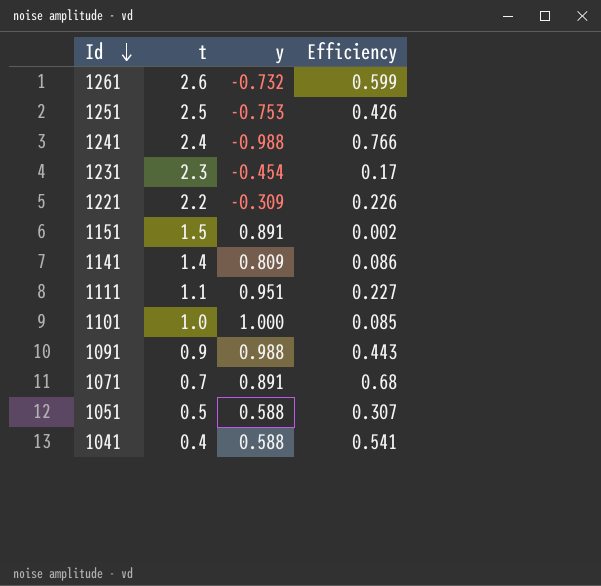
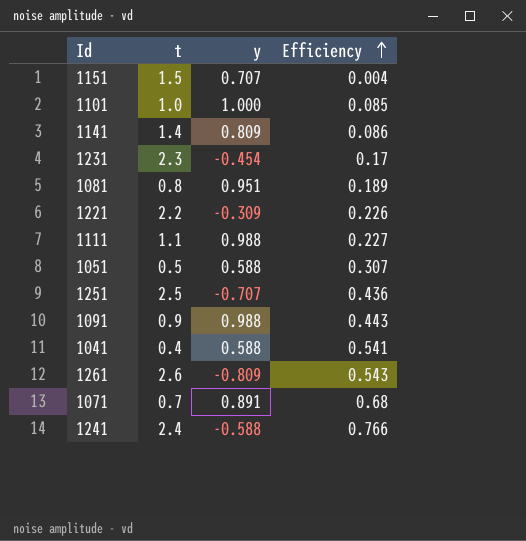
row order: Id descending -> Efficiency ascending
1151 | y: 0.891 -> 0.707
1151 | Efficiency: 0.002 -> 0.004
row 1081: none -> 0.8 | 0.951 | 0.189
1111 | y: 0.951 -> 0.988
1251 | y: -0.753 -> -0.707
1251 | Efficiency: 0.426 -> 0.436
1261 | y: -0.732 -> -0.809
1261 | Efficiency: 0.599 -> 0.543
1241 | y: -0.988 -> -0.588

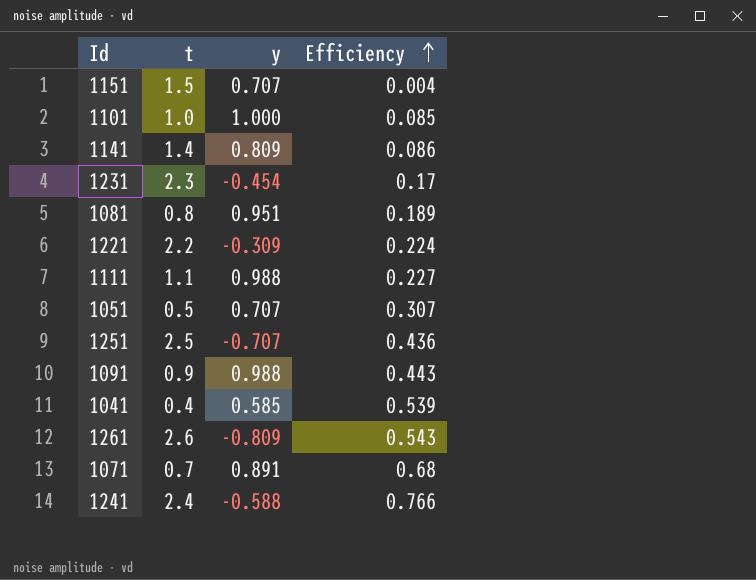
1221 | Efficiency: 0.226 -> 0.224
1051 | y: 0.588 -> 0.707
1041 | y: 0.588 -> 0.585
1041 | Efficiency: 0.541 -> 0.539

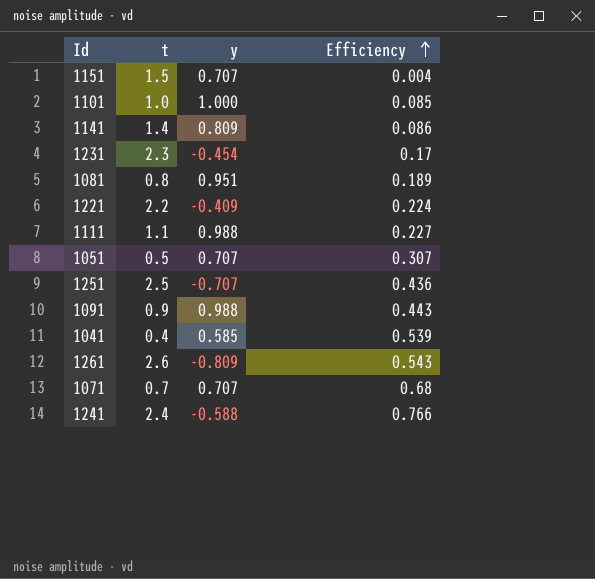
1221 | y: -0.309 -> -0.409
1071 | y: 0.891 -> 0.707

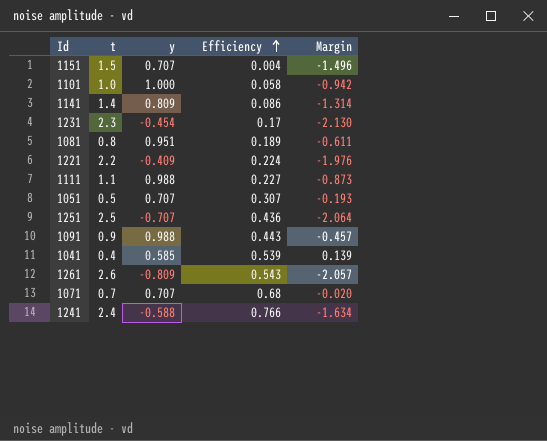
column Margin | formula: none -> [Efficiency] - [t]
1101 | Efficiency: 0.085 -> 0.058

